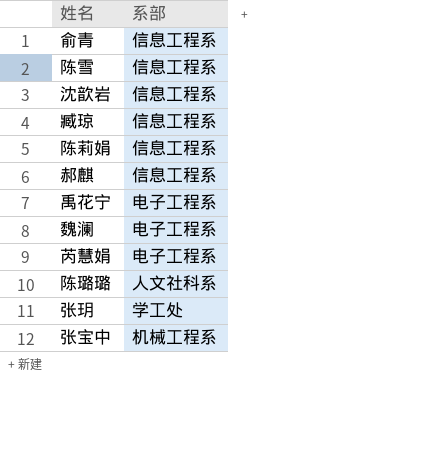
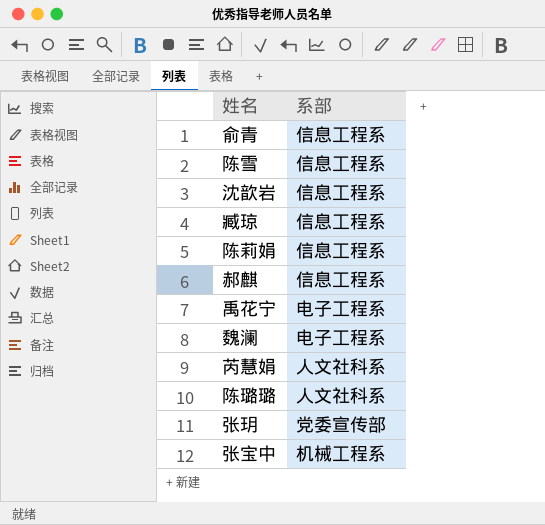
芮慧娟 | 系部: 电子工程系 -> 人文社科系
张玥 | 系部: 学工处 -> 党委宣传部

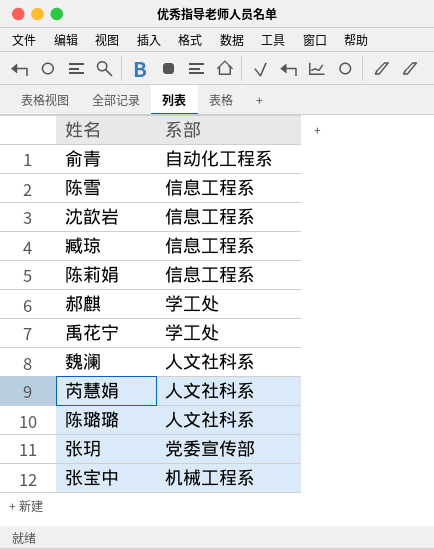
俞青 | 系部: 信息工程系 -> 自动化工程系
郝麒 | 系部: 信息工程系 -> 学工处
禹花宁 | 系部: 电子工程系 -> 学工处
魏澜 | 系部: 电子工程系 -> 人文社科系

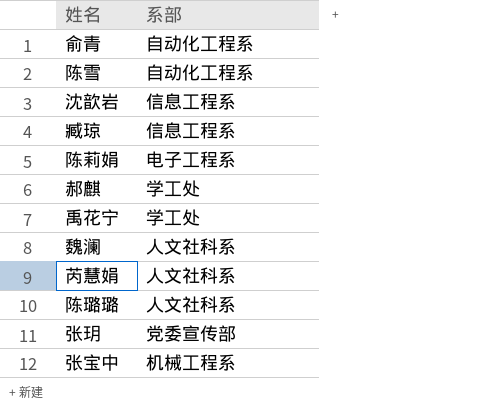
陈雪 | 系部: 信息工程系 -> 自动化工程系
陈莉娟 | 系部: 信息工程系 -> 电子工程系

